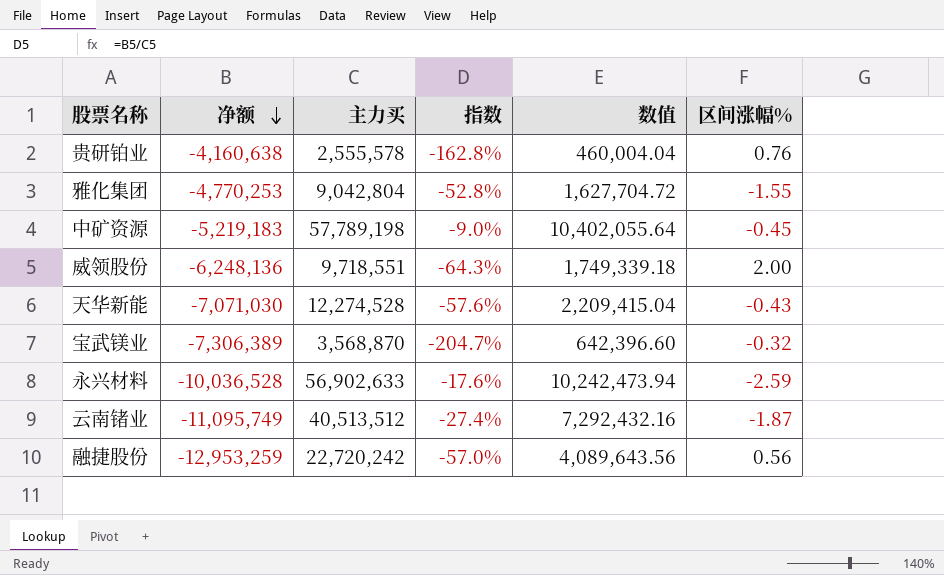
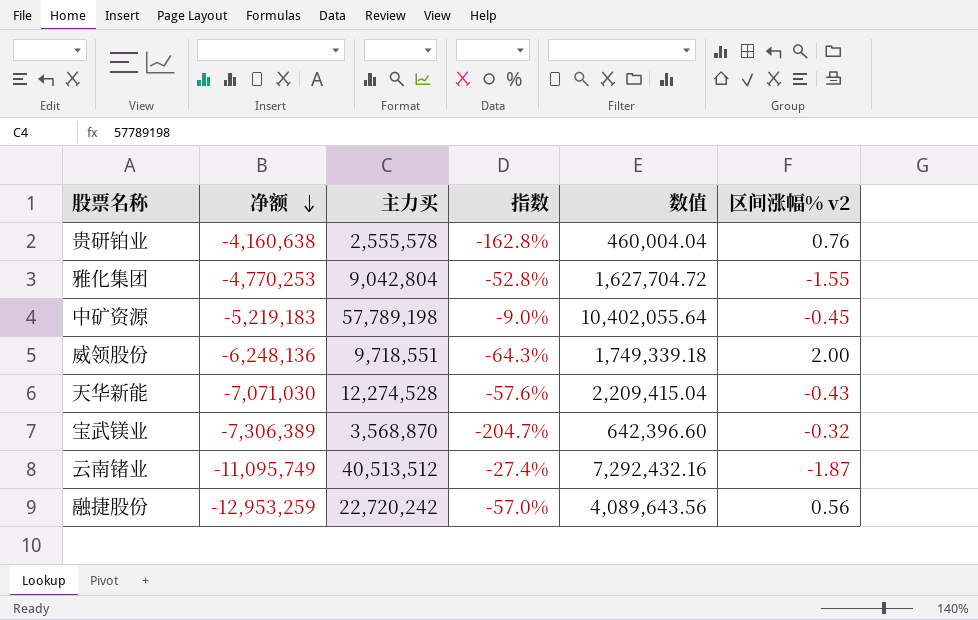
column name: 区间涨幅% -> 区间涨幅% v2
row 永兴材料: -10,036,528 | 56,902,633 | -17.6% | 10,242,473.94 | -2.59 -> none

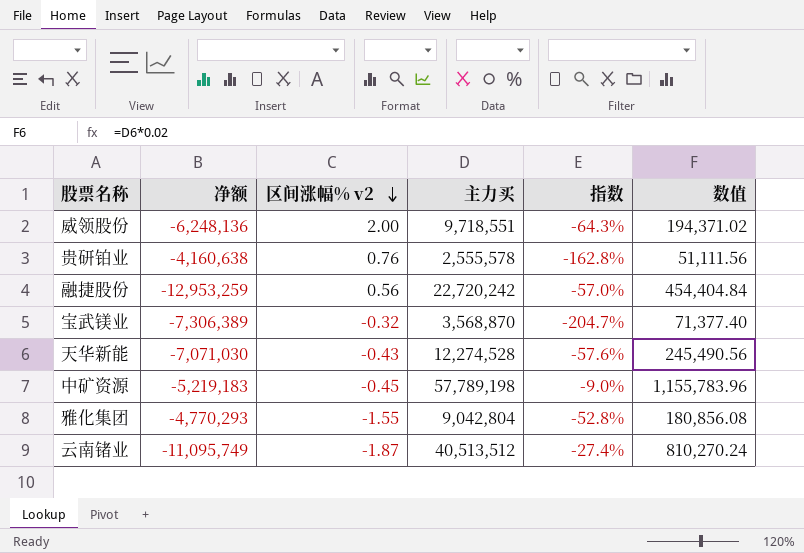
row order: 净额 descending -> 区间涨幅% v2 descending
column 区间涨幅% v2 | position: 6 -> 3
column 数值 | formula: [主力买] * 0.18 -> [主力买] * 0.02
雅化集团 | 净额: -4,770,253 -> -4,770,293

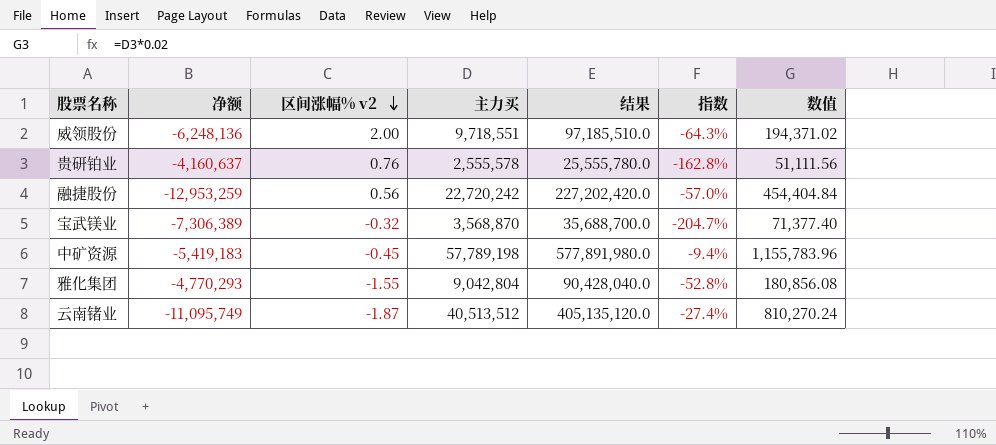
column 结果 | formula: none -> [主力买] * 10
row 天华新能: -7,071,030 | -0.43 | 12,274,528 | -57.6% | 245,490.56 -> none
贵研铂业 | 净额: -4,160,638 -> -4,160,637
中矿资源 | 净额: -5,219,183 -> -5,419,183
中矿资源 | 指数: -9.0% -> -9.4%

